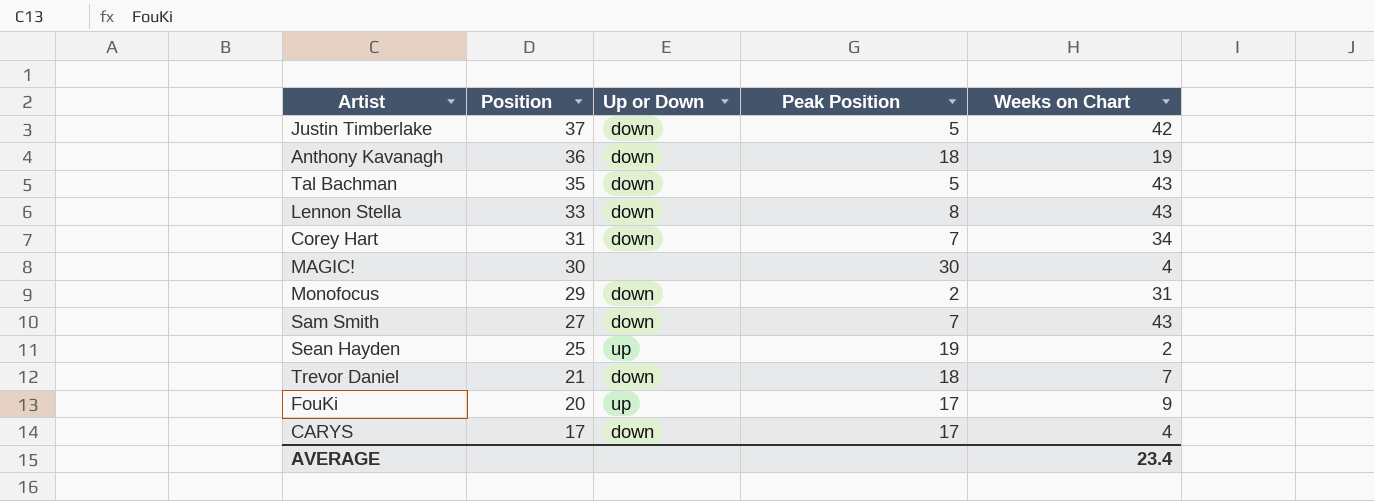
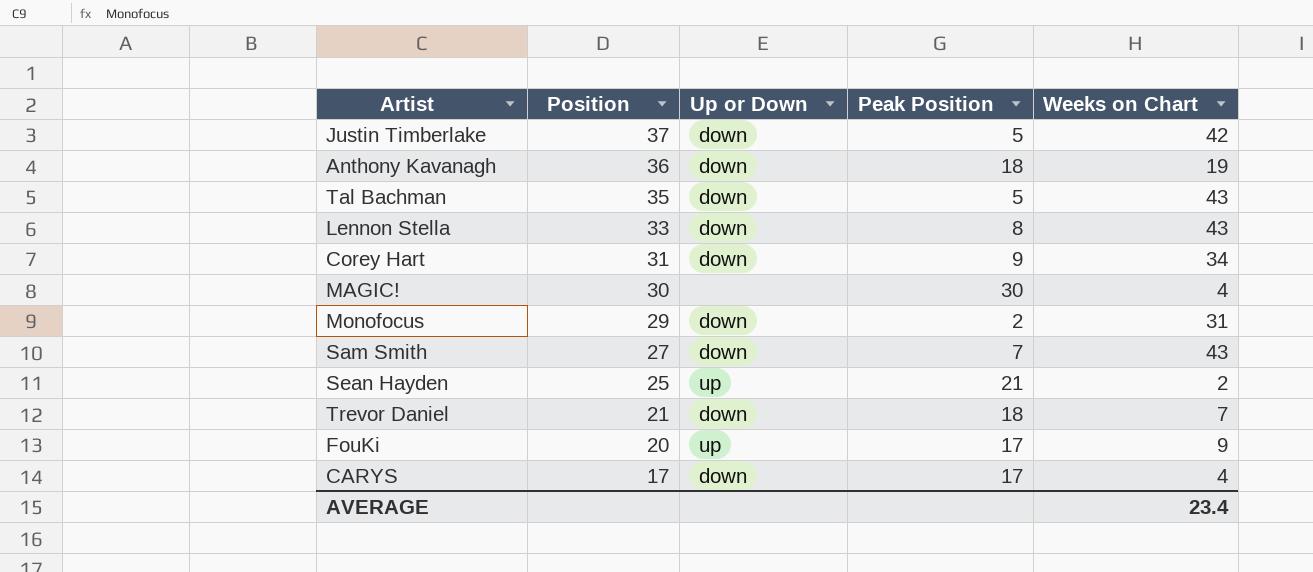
Corey Hart | Peak Position: 7 -> 9
Sean Hayden | Peak Position: 19 -> 21

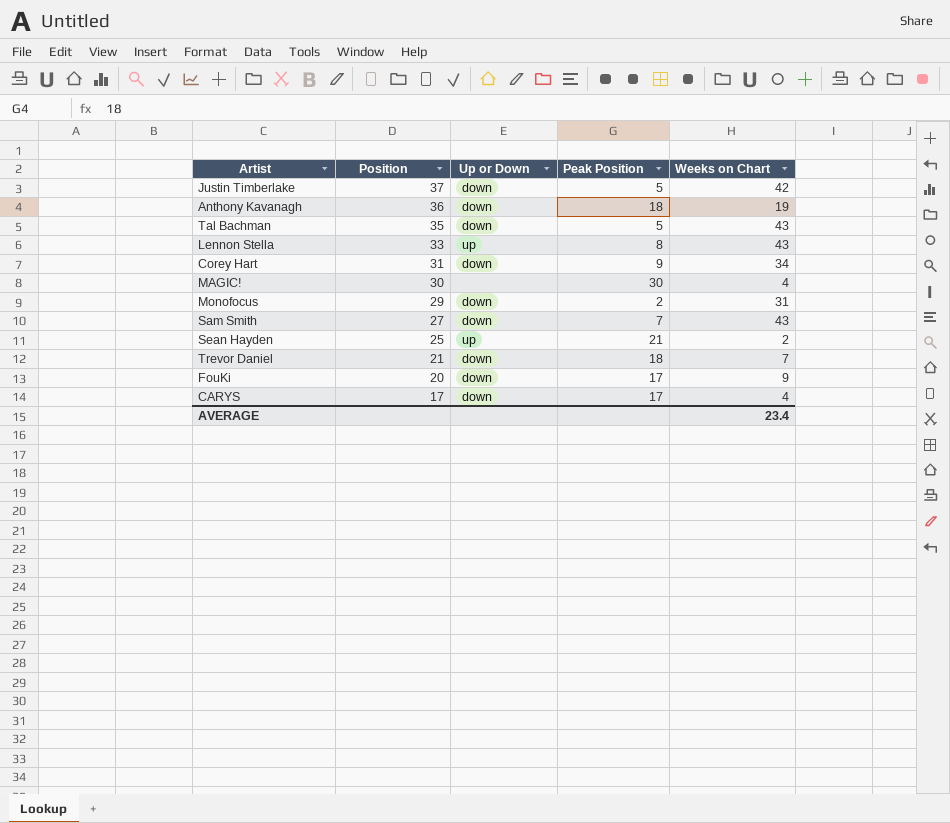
Lennon Stella | Up or Down: down -> up
FouKi | Up or Down: up -> down

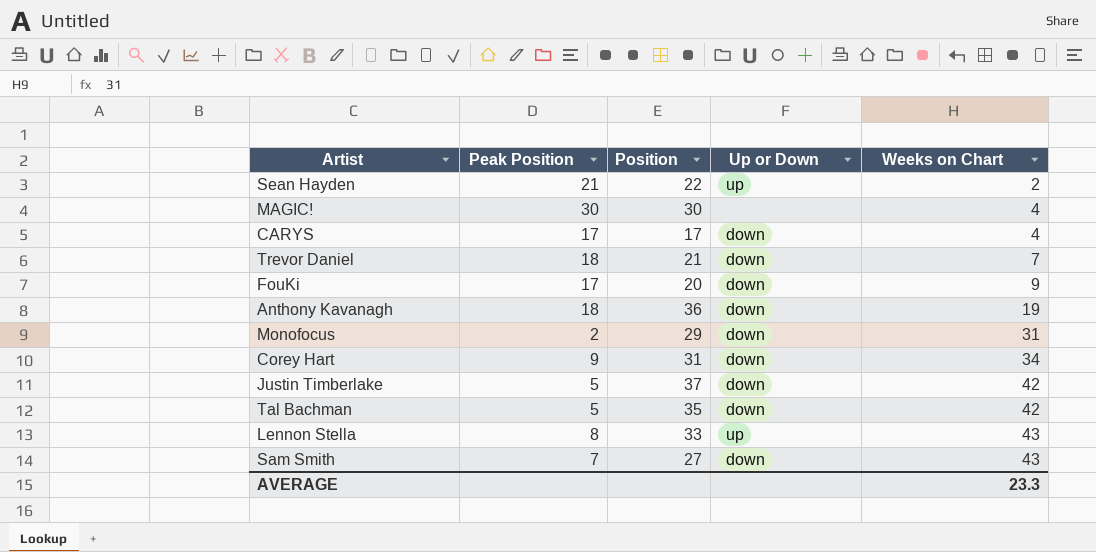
row order: Position descending -> Weeks on Chart ascending
column Peak Position | position: 4 -> 2
Sean Hayden | Position: 25 -> 22
Tal Bachman | Weeks on Chart: 43 -> 42
AVERAGE | Weeks on Chart: 23.4 -> 23.3

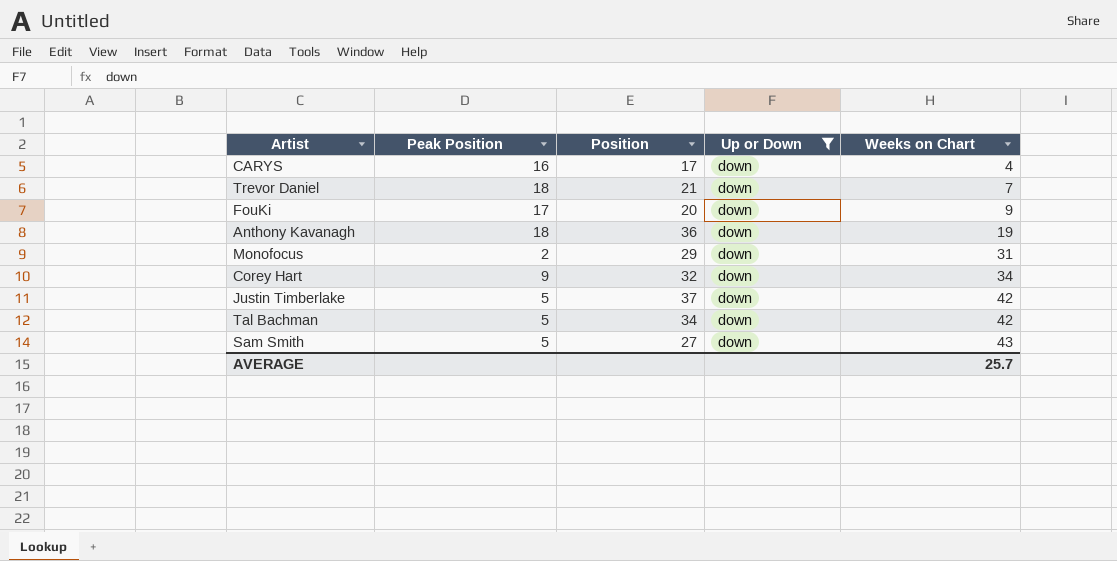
filter: none -> Up or Down = down
CARYS | Peak Position: 17 -> 16
Corey Hart | Position: 31 -> 32
Tal Bachman | Position: 35 -> 34
Sam Smith | Peak Position: 7 -> 5
AVERAGE | Weeks on Chart: 23.3 -> 25.7

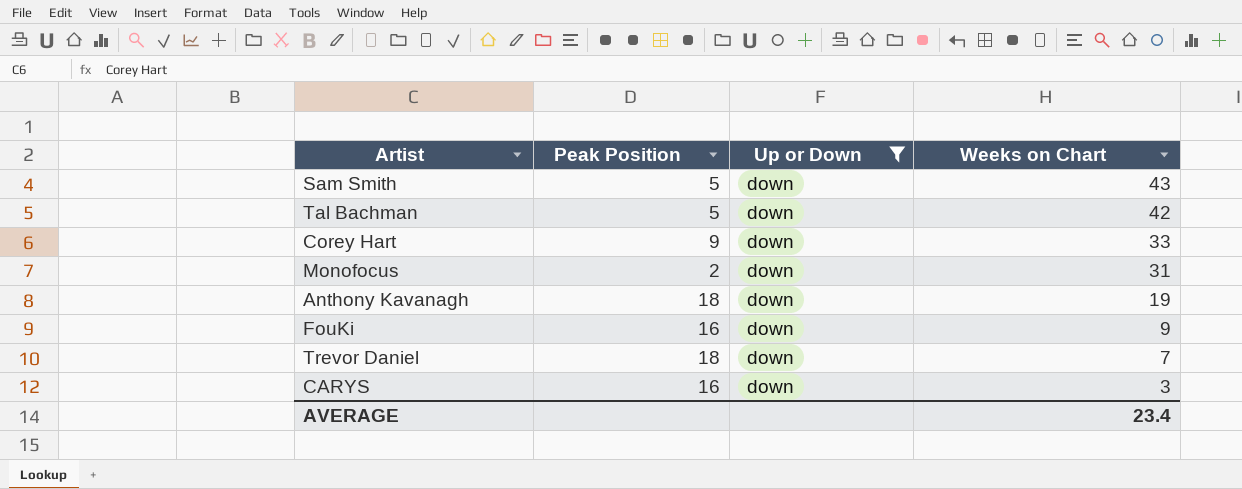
row order: Weeks on Chart ascending -> Weeks on Chart descending
column Position | position: 3 -> none
row Justin Timberlake: 5 | 37 | down | 42 -> none
Corey Hart | Weeks on Chart: 34 -> 33
FouKi | Peak Position: 17 -> 16
CARYS | Weeks on Chart: 4 -> 3
AVERAGE | Weeks on Chart: 25.7 -> 23.4

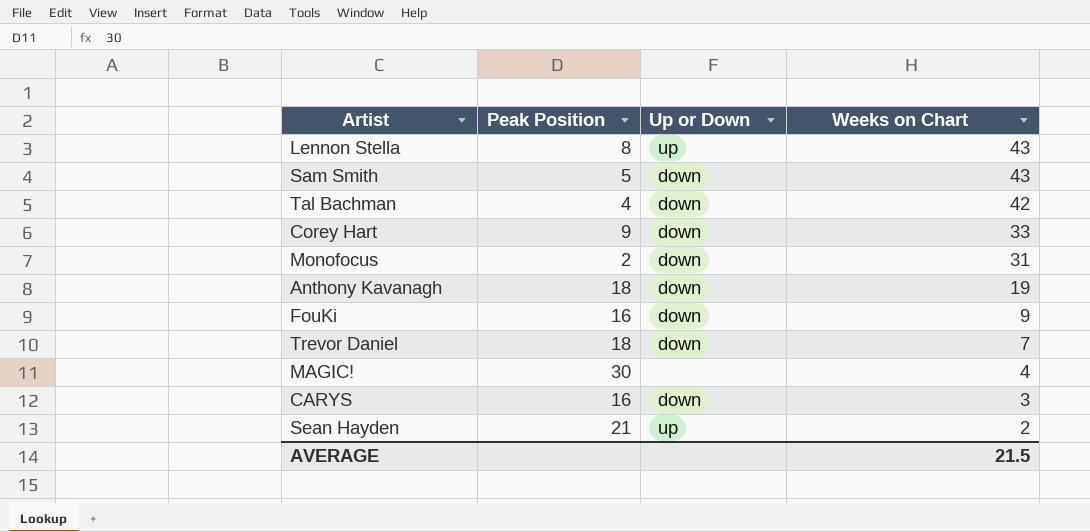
filter: Up or Down = down -> none
Tal Bachman | Peak Position: 5 -> 4
AVERAGE | Weeks on Chart: 23.4 -> 21.5

